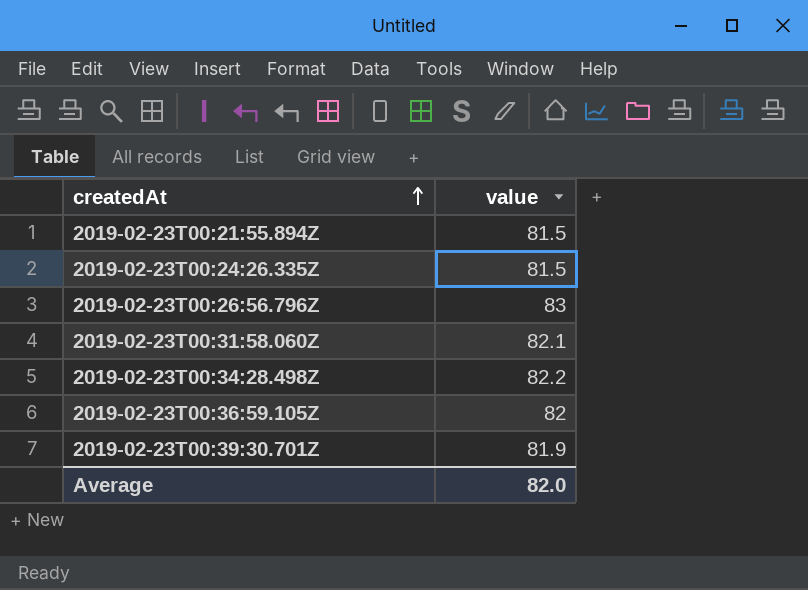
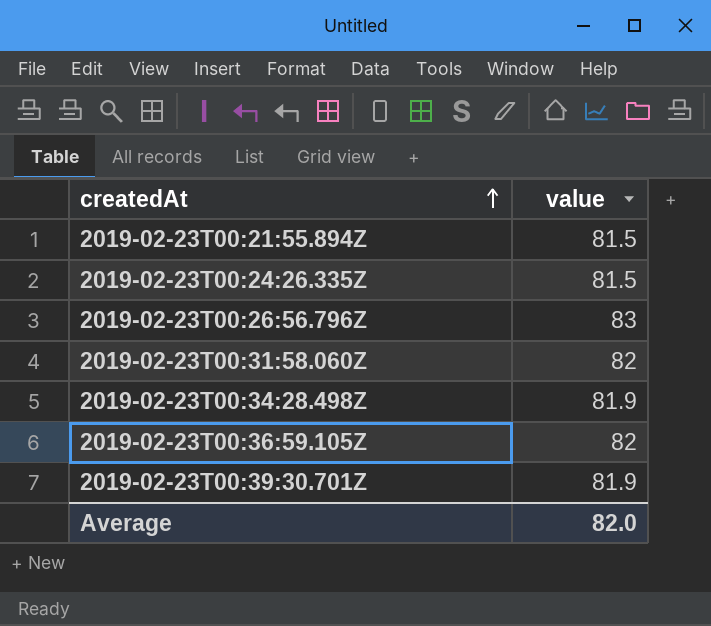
2019-02-23T00:31:58.060Z | value: 82.1 -> 82
2019-02-23T00:34:28.498Z | value: 82.2 -> 81.9

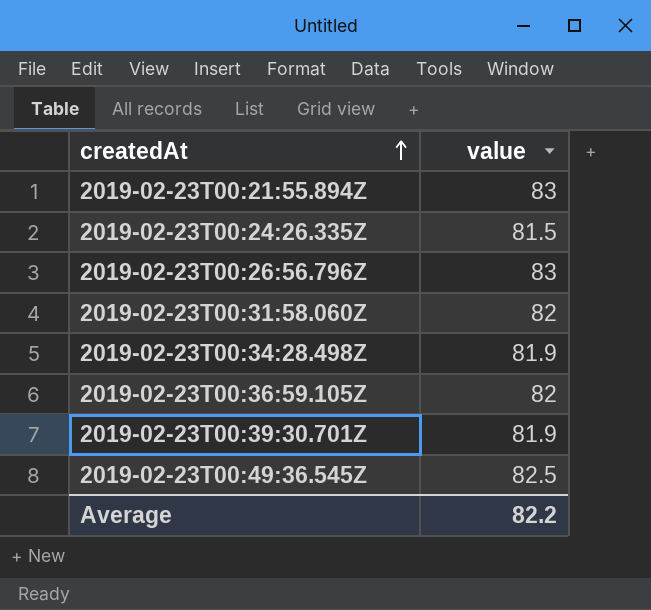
2019-02-23T00:21:55.894Z | value: 81.5 -> 83
row 2019-02-23T00:49:36.545Z: none -> 82.5
Average | value: 82.0 -> 82.2

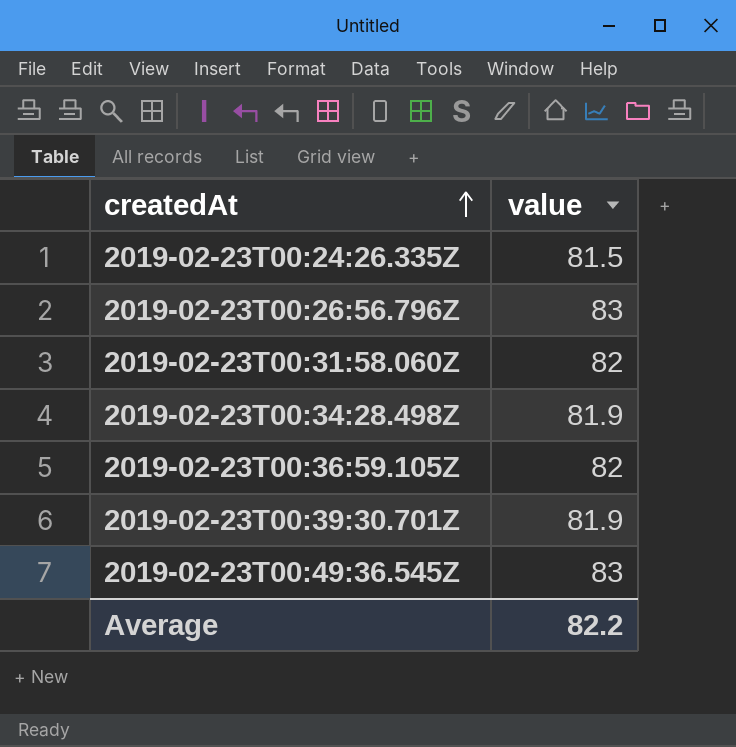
row 2019-02-23T00:21:55.894Z: 83 -> none
2019-02-23T00:49:36.545Z | value: 82.5 -> 83

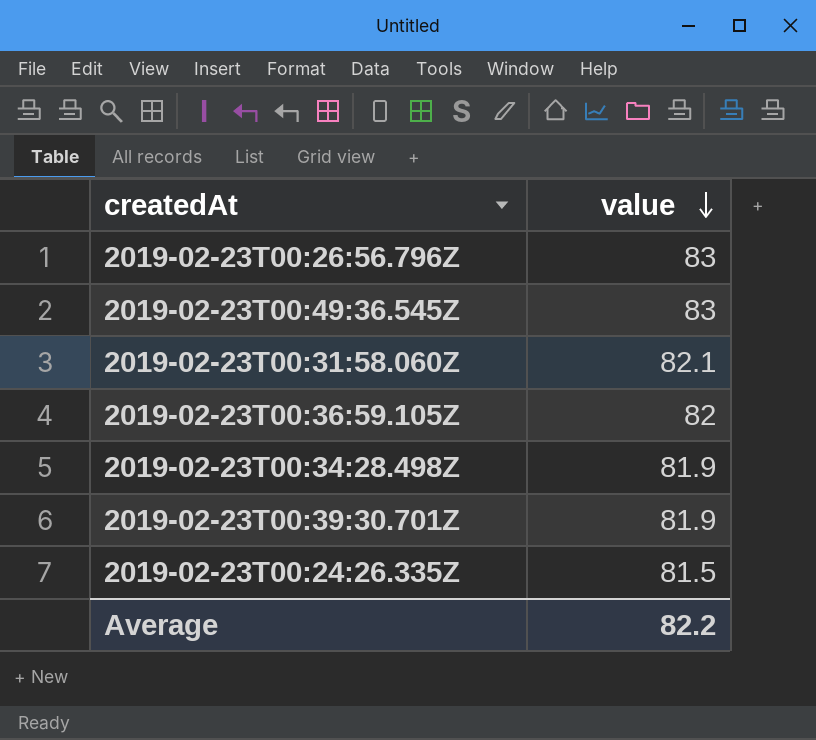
row order: createdAt ascending -> value descending
2019-02-23T00:31:58.060Z | value: 82 -> 82.1

